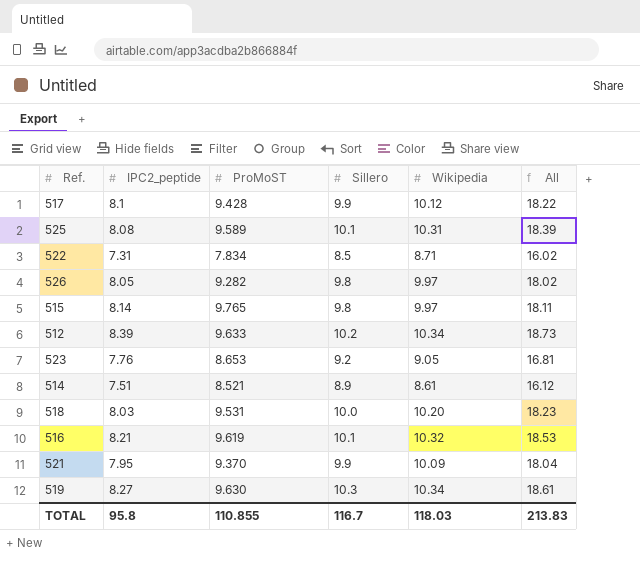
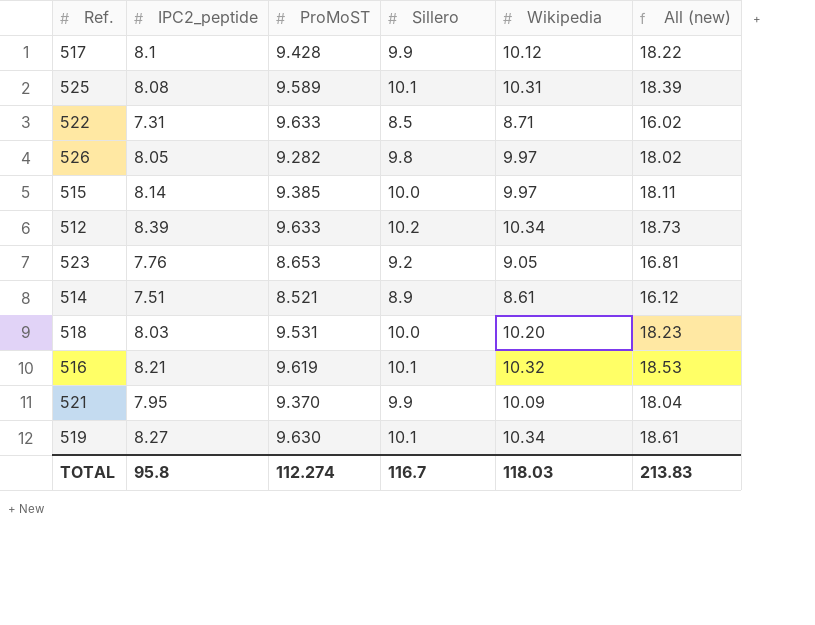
column name: All -> All (new)
522 | ProMoST: 7.834 -> 9.633
515 | ProMoST: 9.765 -> 9.385
515 | Sillero: 9.8 -> 10.0
519 | Sillero: 10.3 -> 10.1
TOTAL | ProMoST: 110.855 -> 112.274

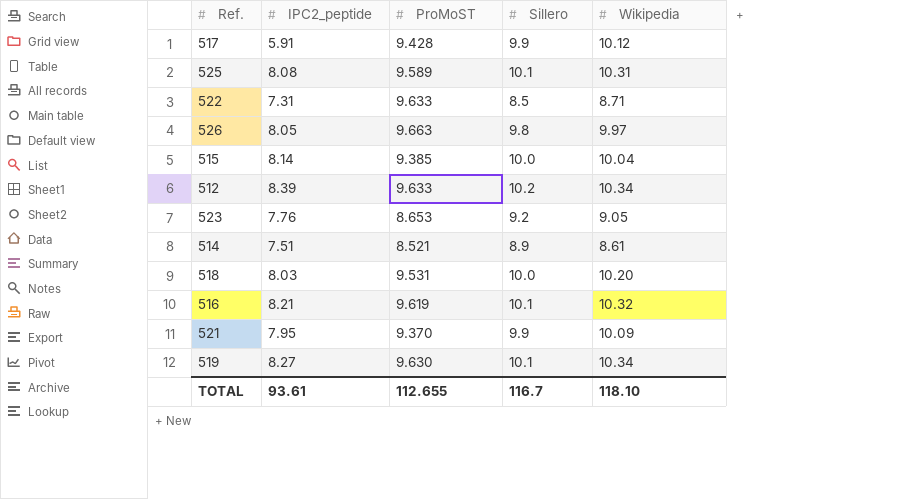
column All (new) | formula: [IPC2_peptide] + [Wikipedia] -> none
517 | IPC2_peptide: 8.1 -> 5.91
526 | ProMoST: 9.282 -> 9.663
515 | Wikipedia: 9.97 -> 10.04
TOTAL | IPC2_peptide: 95.8 -> 93.61
TOTAL | ProMoST: 112.274 -> 112.655
TOTAL | Wikipedia: 118.03 -> 118.10

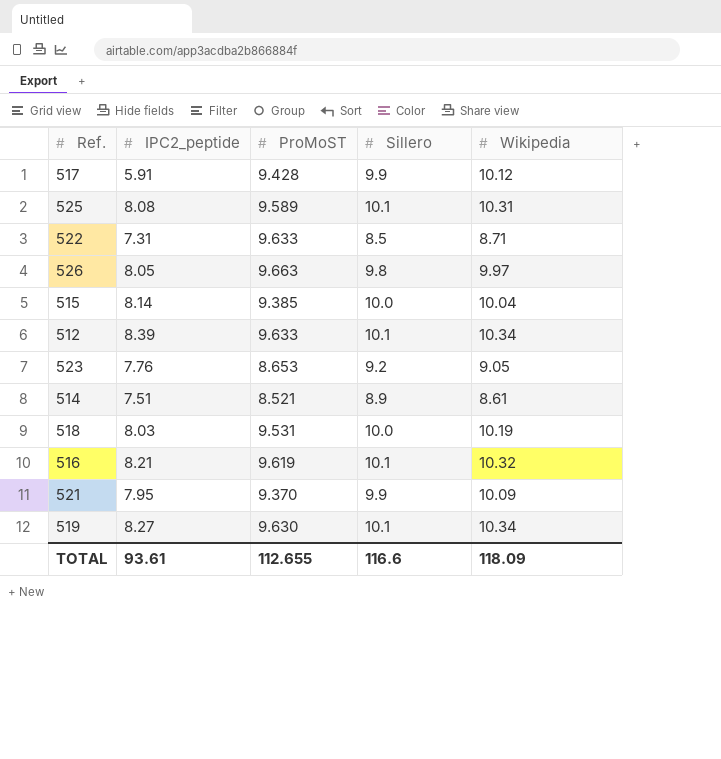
512 | Sillero: 10.2 -> 10.1
518 | Wikipedia: 10.20 -> 10.19
TOTAL | Sillero: 116.7 -> 116.6
TOTAL | Wikipedia: 118.10 -> 118.09

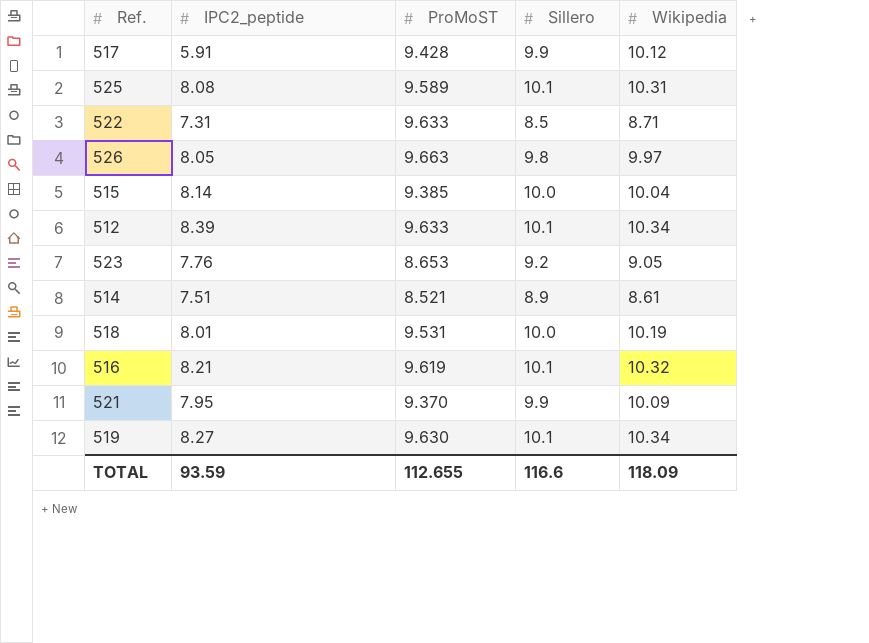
518 | IPC2_peptide: 8.03 -> 8.01
TOTAL | IPC2_peptide: 93.61 -> 93.59

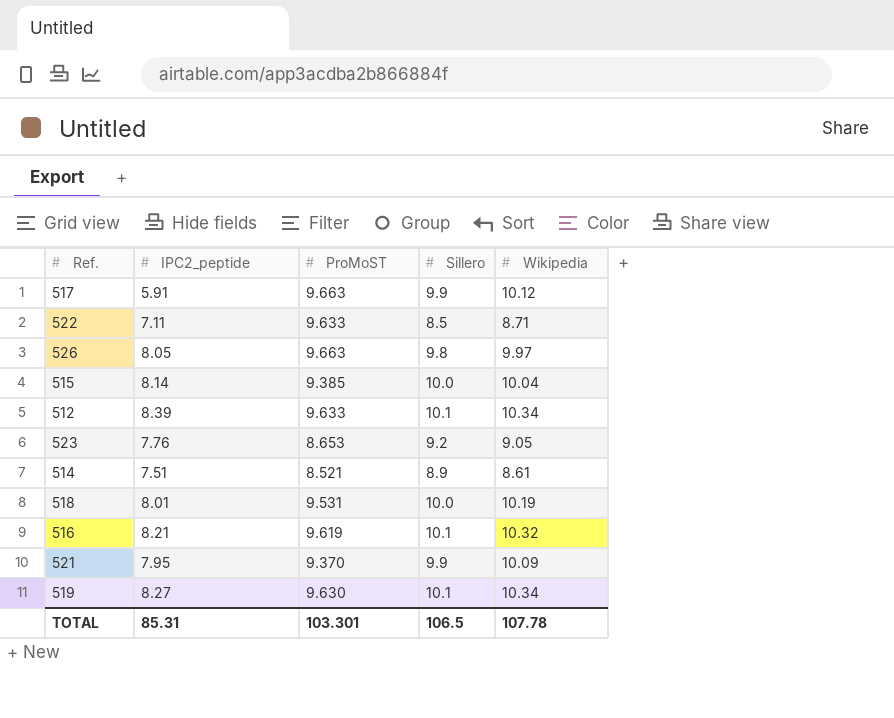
row 525: 8.08 | 9.589 | 10.1 | 10.31 -> none
517 | ProMoST: 9.428 -> 9.663
522 | IPC2_peptide: 7.31 -> 7.11
TOTAL | IPC2_peptide: 93.59 -> 85.31
TOTAL | ProMoST: 112.655 -> 103.301
TOTAL | Sillero: 116.6 -> 106.5
TOTAL | Wikipedia: 118.09 -> 107.78

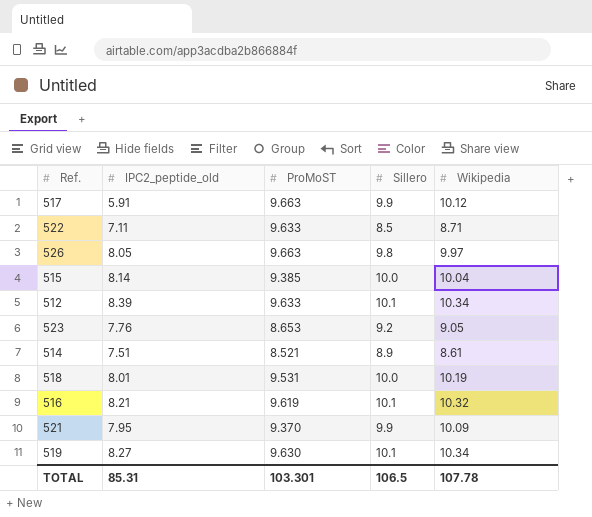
column name: IPC2_peptide -> IPC2_peptide_old

